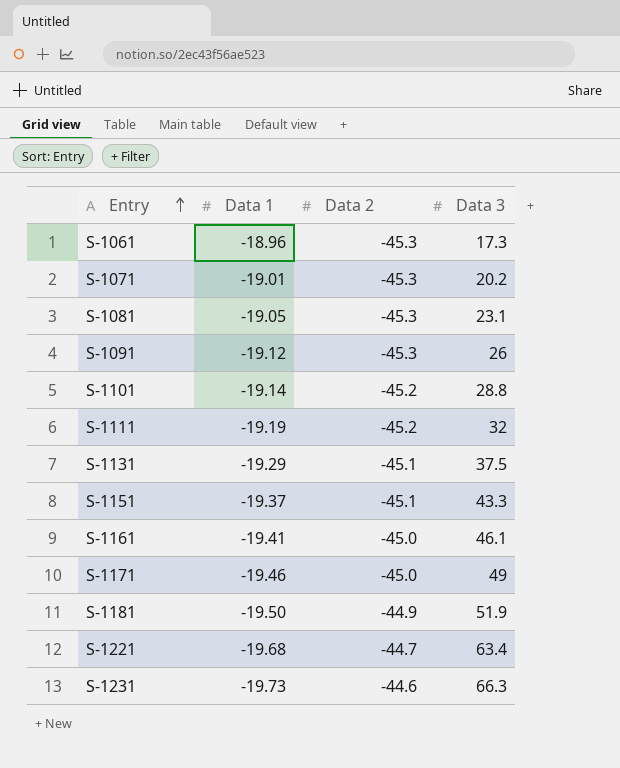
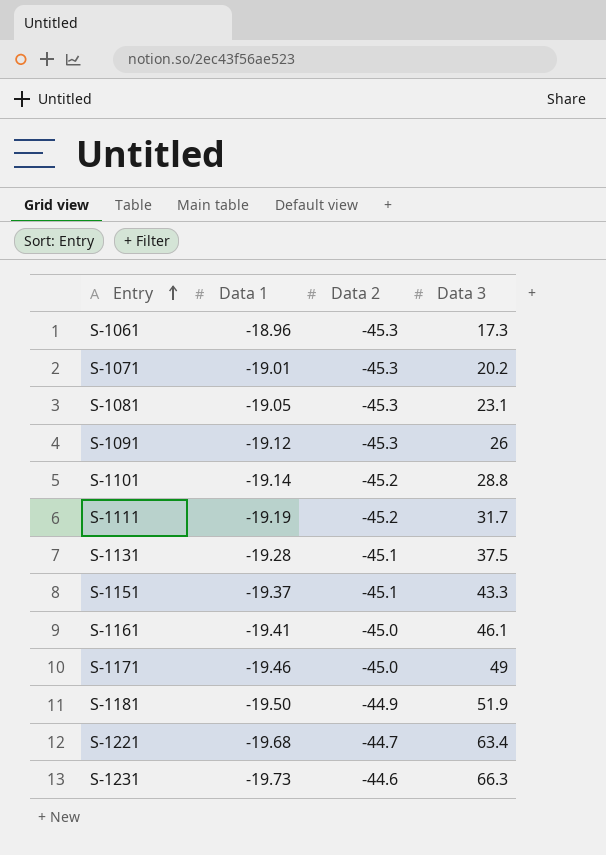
S-1111 | Data 3: 32 -> 31.7
S-1131 | Data 1: -19.29 -> -19.28

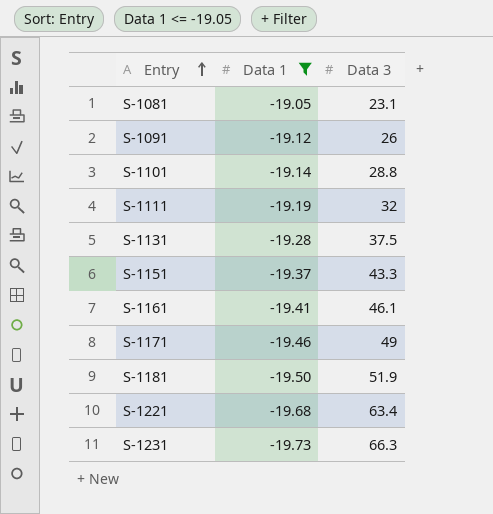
filter: none -> Data 1 <= -19.05
column Data 2 | position: 3 -> none
S-1111 | Data 3: 31.7 -> 32

